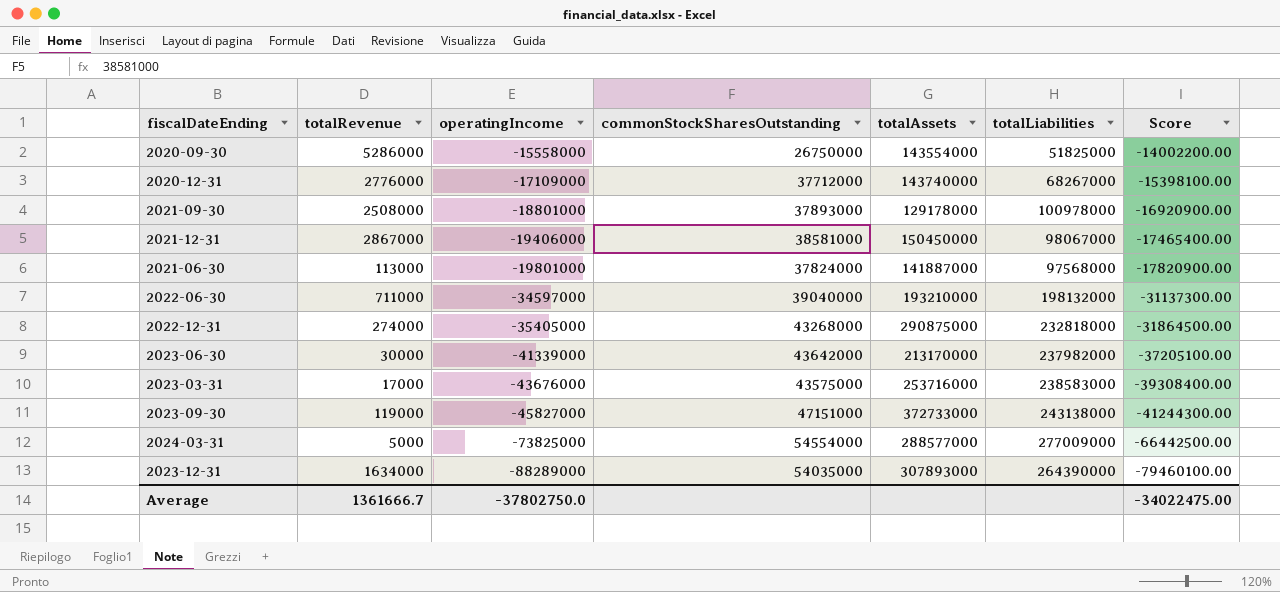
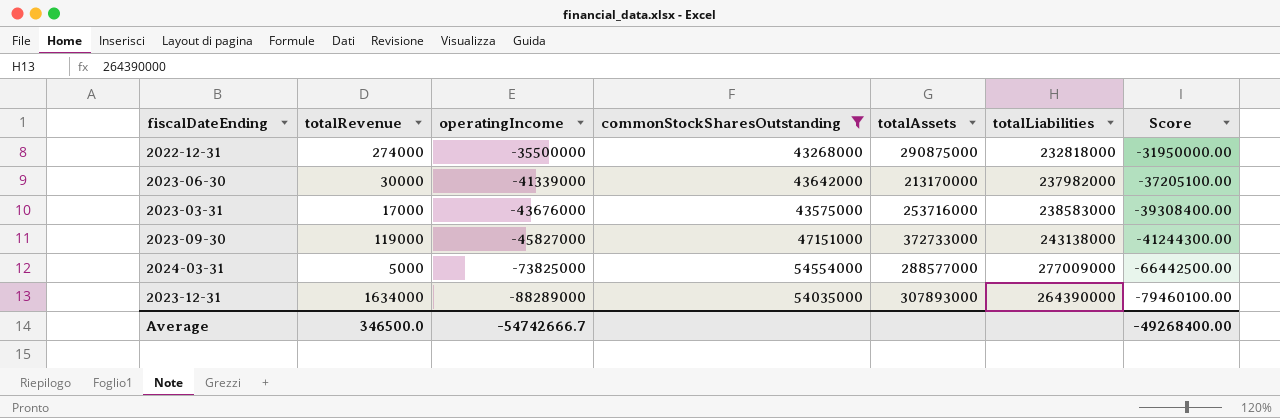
filter: none -> commonStockSharesOutstanding >= 43268000
2022-12-31 | operatingIncome: -35405000 -> -35500000
2022-12-31 | Score: -31864500.00 -> -31950000.00
Average | totalRevenue: 1361666.7 -> 346500.0
Average | operatingIncome: -37802750.0 -> -54742666.7
Average | Score: -34022475.00 -> -49268400.00

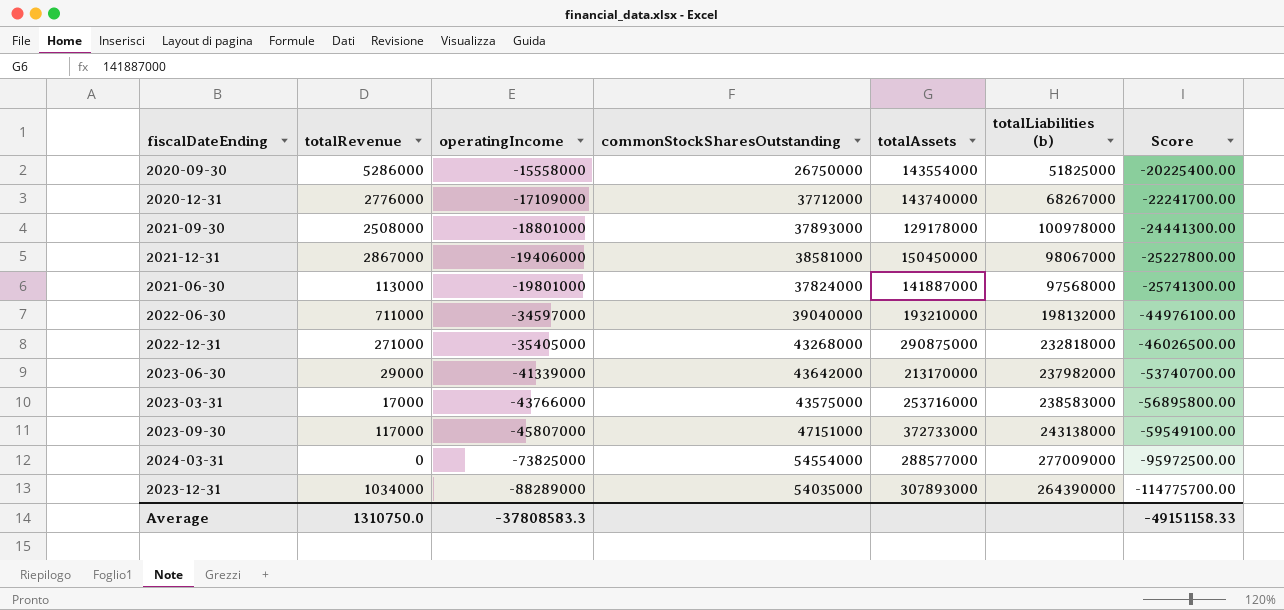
filter: commonStockSharesOutstanding >= 43268000 -> none
column name: totalLiabilities -> totalLiabilities (b)
column Score | formula: [operatingIncome] * 0.9 -> [operatingIncome] * 1.3
2022-12-31 | totalRevenue: 274000 -> 271000
2022-12-31 | operatingIncome: -35500000 -> -35405000
2023-06-30 | totalRevenue: 30000 -> 29000
2023-03-31 | operatingIncome: -43676000 -> -43766000
2023-09-30 | totalRevenue: 119000 -> 117000
2023-09-30 | operatingIncome: -45827000 -> -45807000
2024-03-31 | totalRevenue: 5000 -> 0
2023-12-31 | totalRevenue: 1634000 -> 1034000
Average | totalRevenue: 346500.0 -> 1310750.0
Average | operatingIncome: -54742666.7 -> -37808583.3
Average | Score: -49268400.00 -> -49151158.33

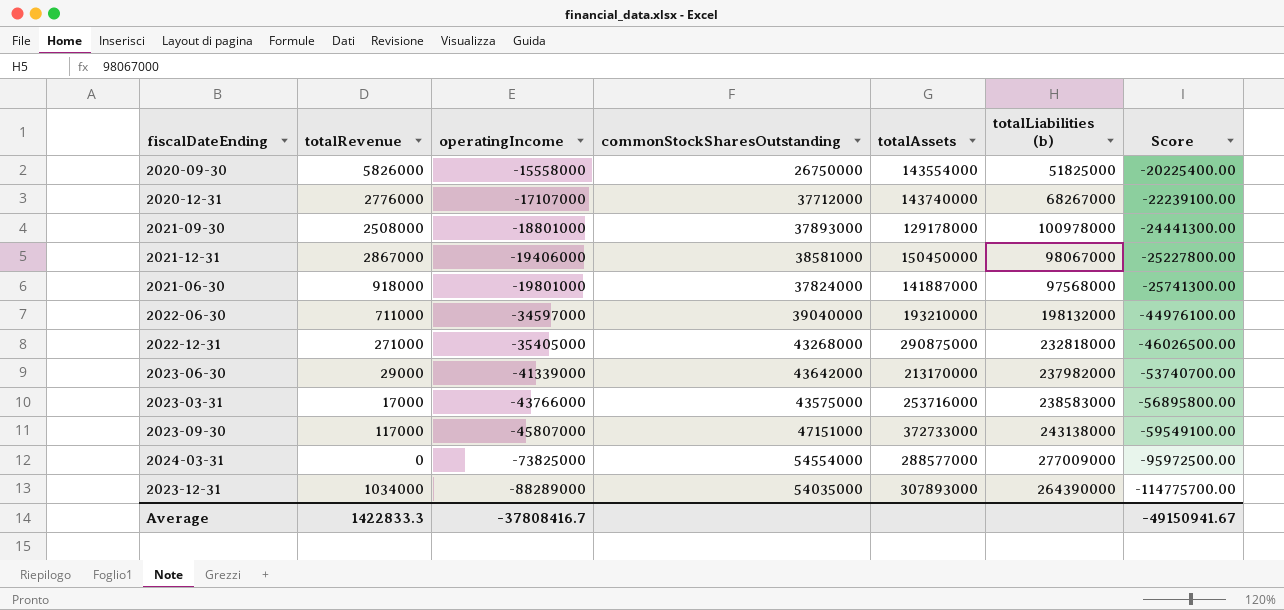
2020-09-30 | totalRevenue: 5286000 -> 5826000
2020-12-31 | operatingIncome: -17109000 -> -17107000
2020-12-31 | Score: -22241700.00 -> -22239100.00
2021-06-30 | totalRevenue: 113000 -> 918000
Average | totalRevenue: 1310750.0 -> 1422833.3
Average | operatingIncome: -37808583.3 -> -37808416.7
Average | Score: -49151158.33 -> -49150941.67

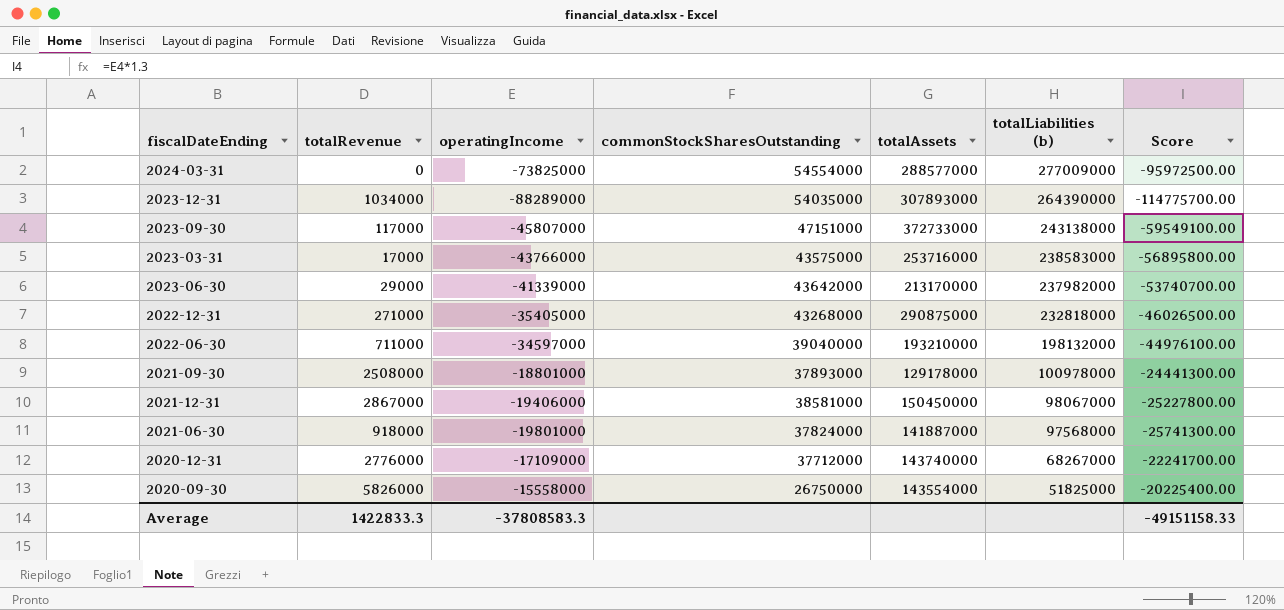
row order: operatingIncome descending -> totalLiabilities (b) descending
2020-12-31 | operatingIncome: -17107000 -> -17109000
2020-12-31 | Score: -22239100.00 -> -22241700.00
Average | operatingIncome: -37808416.7 -> -37808583.3
Average | Score: -49150941.67 -> -49151158.33

